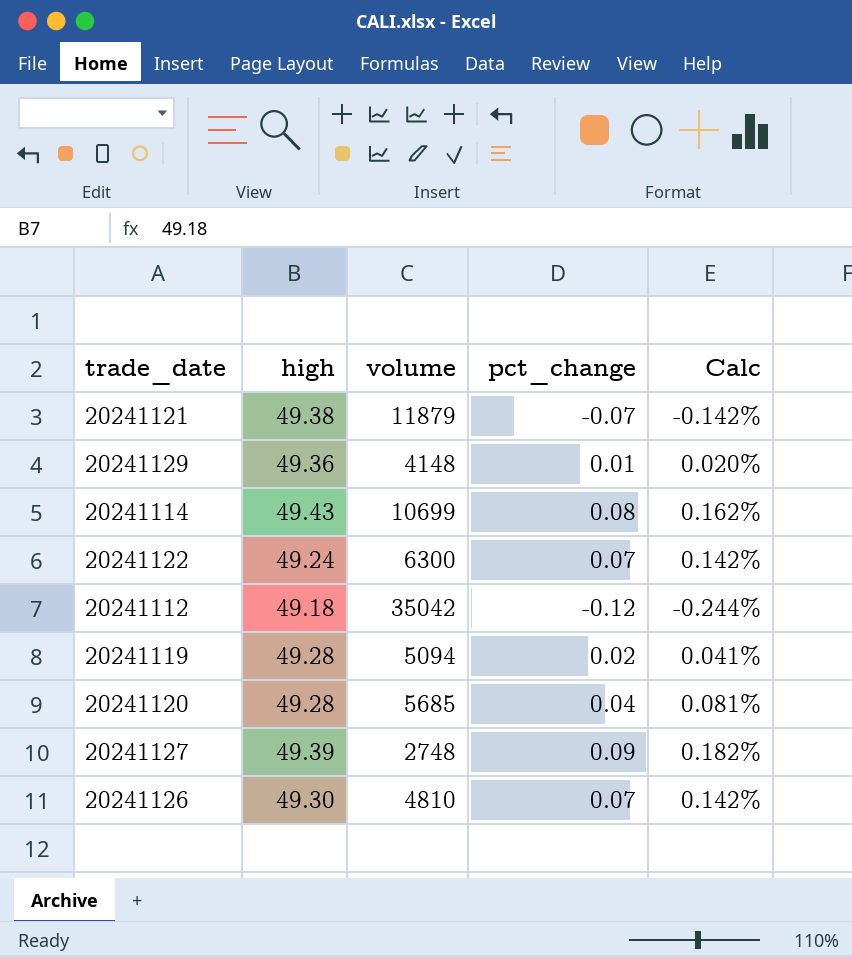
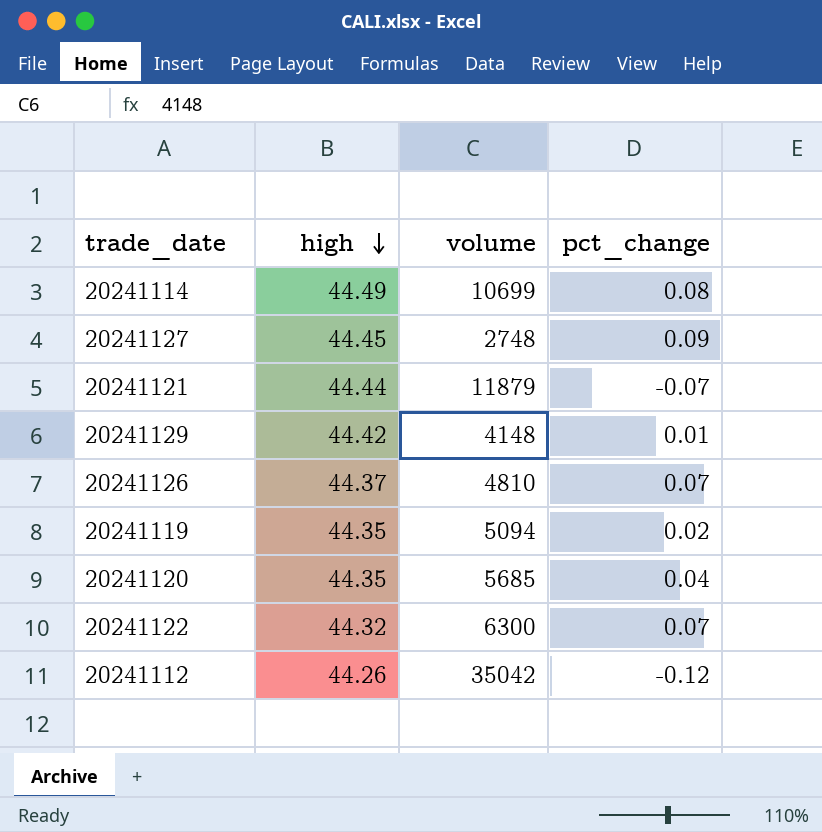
row order: none -> high descending
column Calc | formula: [pct_change] / [high] -> none
20241114 | high: 49.43 -> 44.49
20241127 | high: 49.39 -> 44.45
20241121 | high: 49.38 -> 44.44
20241129 | high: 49.36 -> 44.42
20241126 | high: 49.30 -> 44.37
20241119 | high: 49.28 -> 44.35
20241120 | high: 49.28 -> 44.35
20241122 | high: 49.24 -> 44.32
20241112 | high: 49.18 -> 44.26

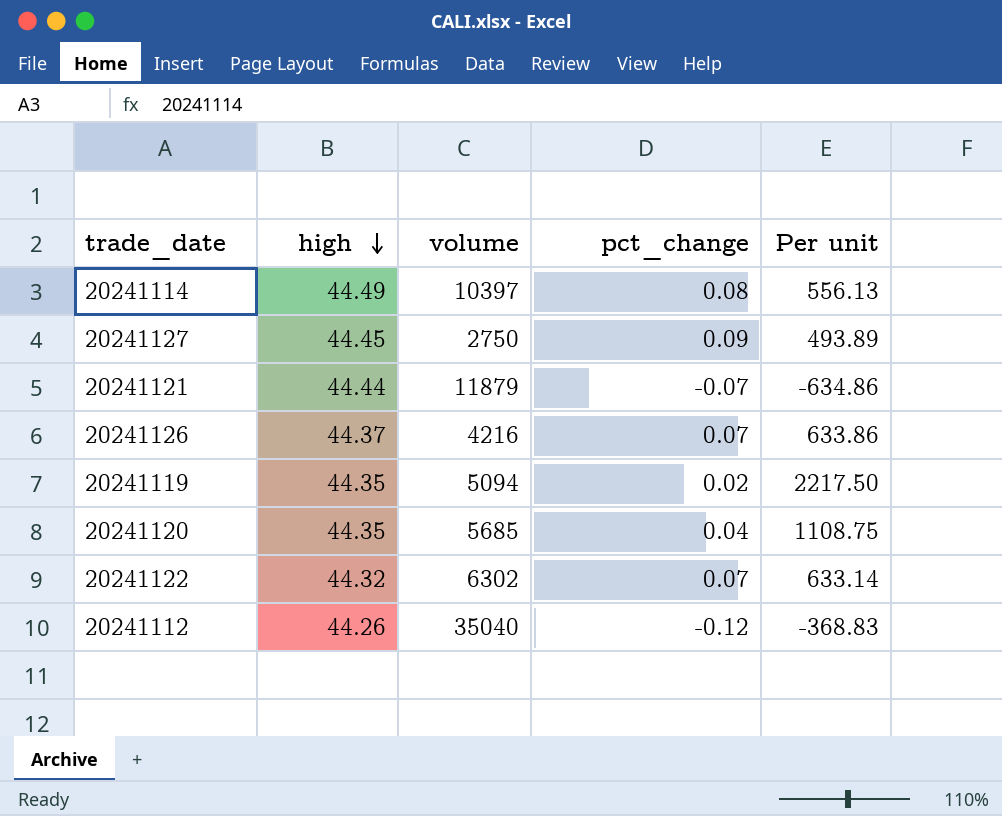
column Per unit | formula: none -> [high] / [pct_change]
row 20241129: 44.42 | 4148 | 0.01 -> none
20241114 | volume: 10699 -> 10397
20241127 | volume: 2748 -> 2750
20241126 | volume: 4810 -> 4216
20241122 | volume: 6300 -> 6302
20241112 | volume: 35042 -> 35040

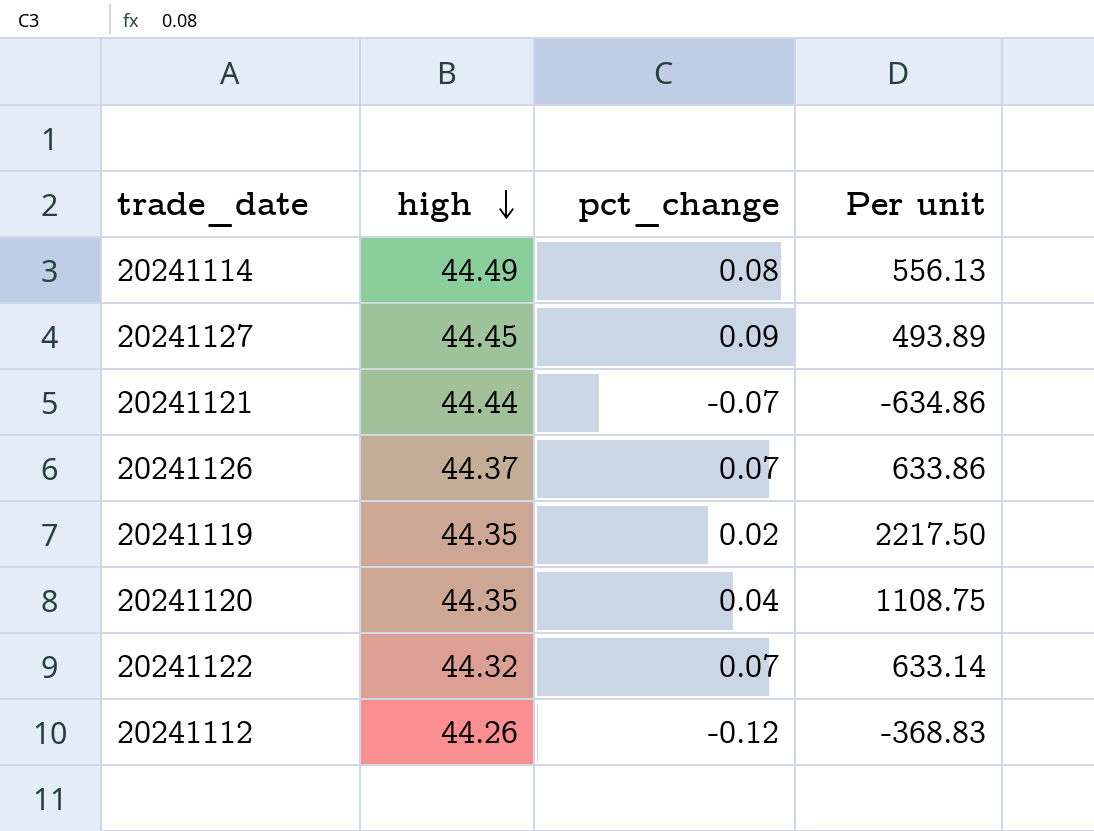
column volume | position: 3 -> none

